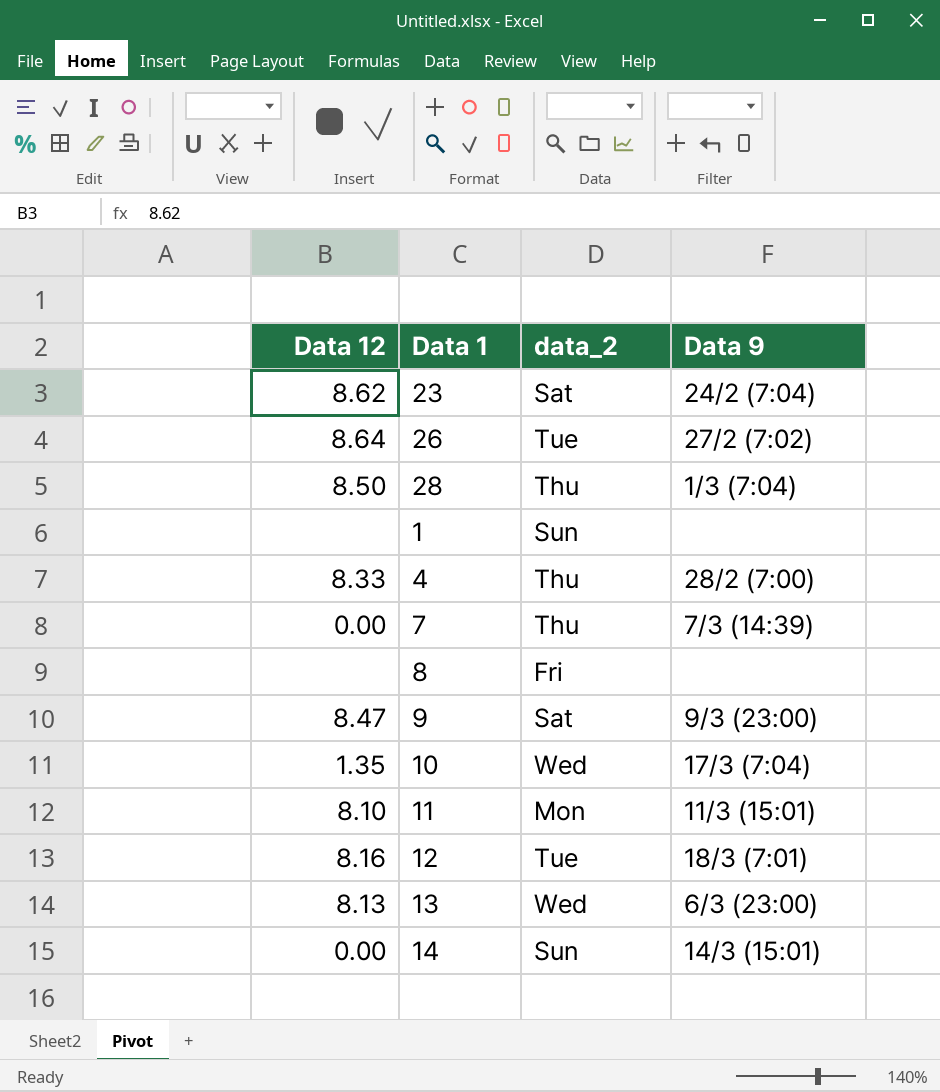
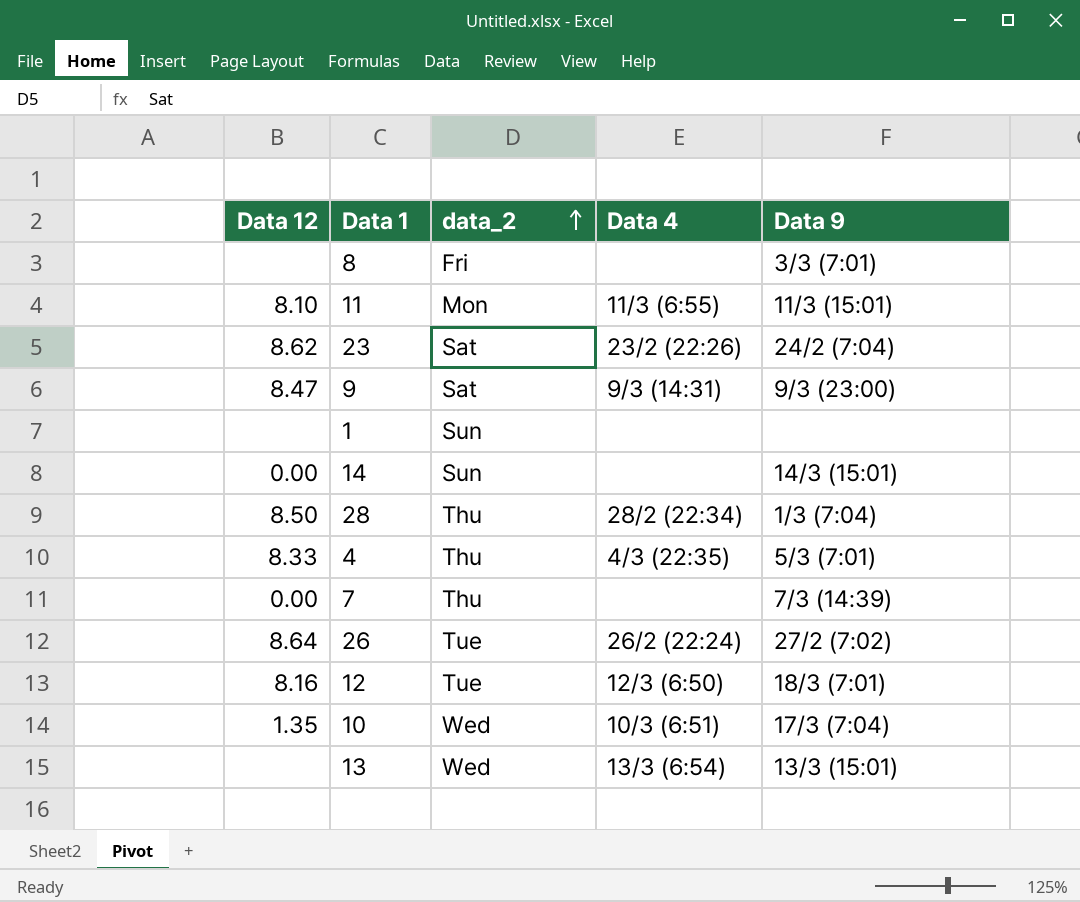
row order: none -> data_2 ascending
column Data 4 | position: none -> 4
8 | Data 9: none -> 3/3 (7:01)
4 | Data 9: 28/2 (7:00) -> 5/3 (7:01)
13 | Data 12: 8.13 -> none
13 | Data 9: 6/3 (23:00) -> 13/3 (15:01)

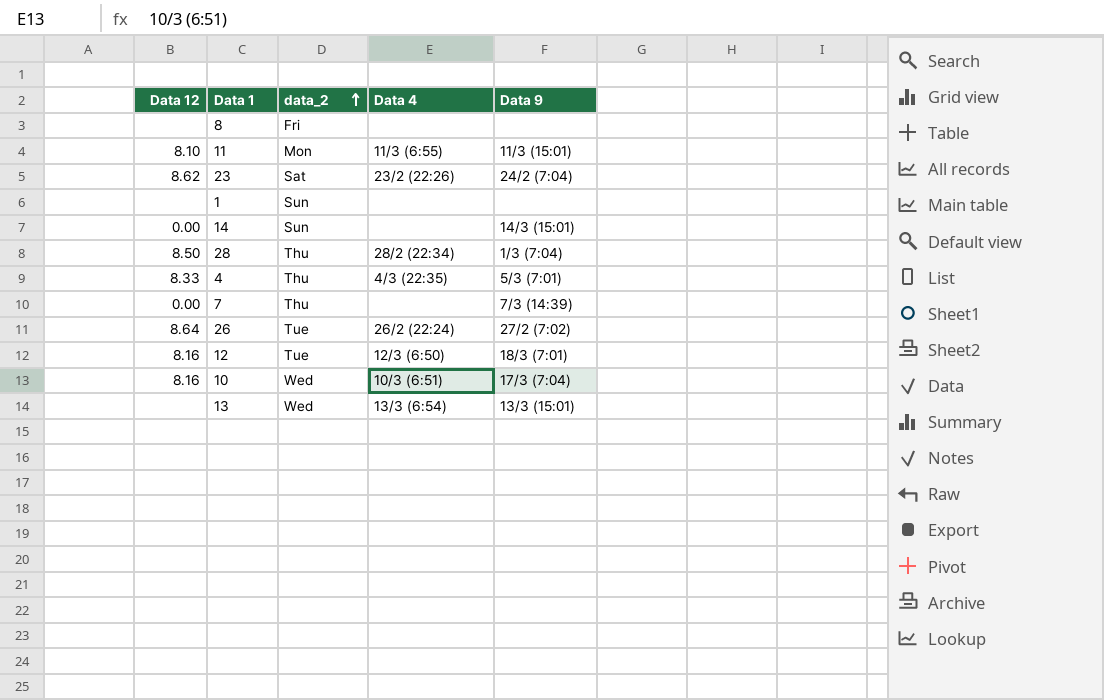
row 9: 8.47 | Sat | 9/3 (14:31) | 9/3 (23:00) -> none
8 | Data 9: 3/3 (7:01) -> none
10 | Data 12: 1.35 -> 8.16

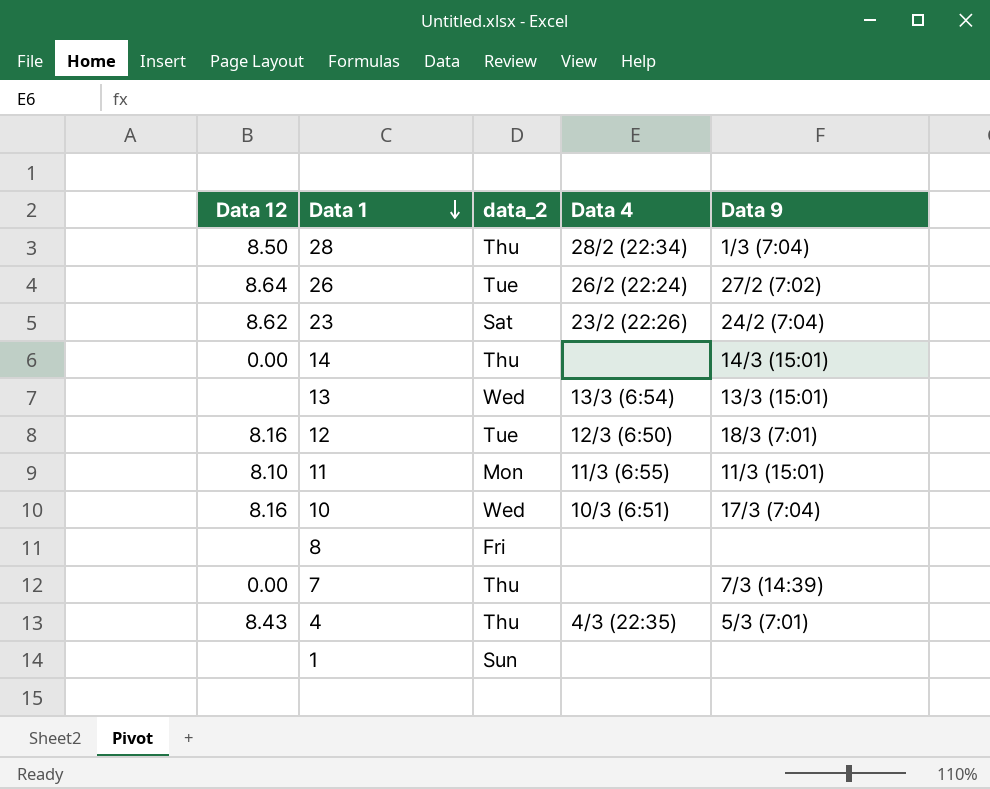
row order: data_2 ascending -> Data 1 descending
14 | data_2: Sun -> Thu
4 | Data 12: 8.33 -> 8.43

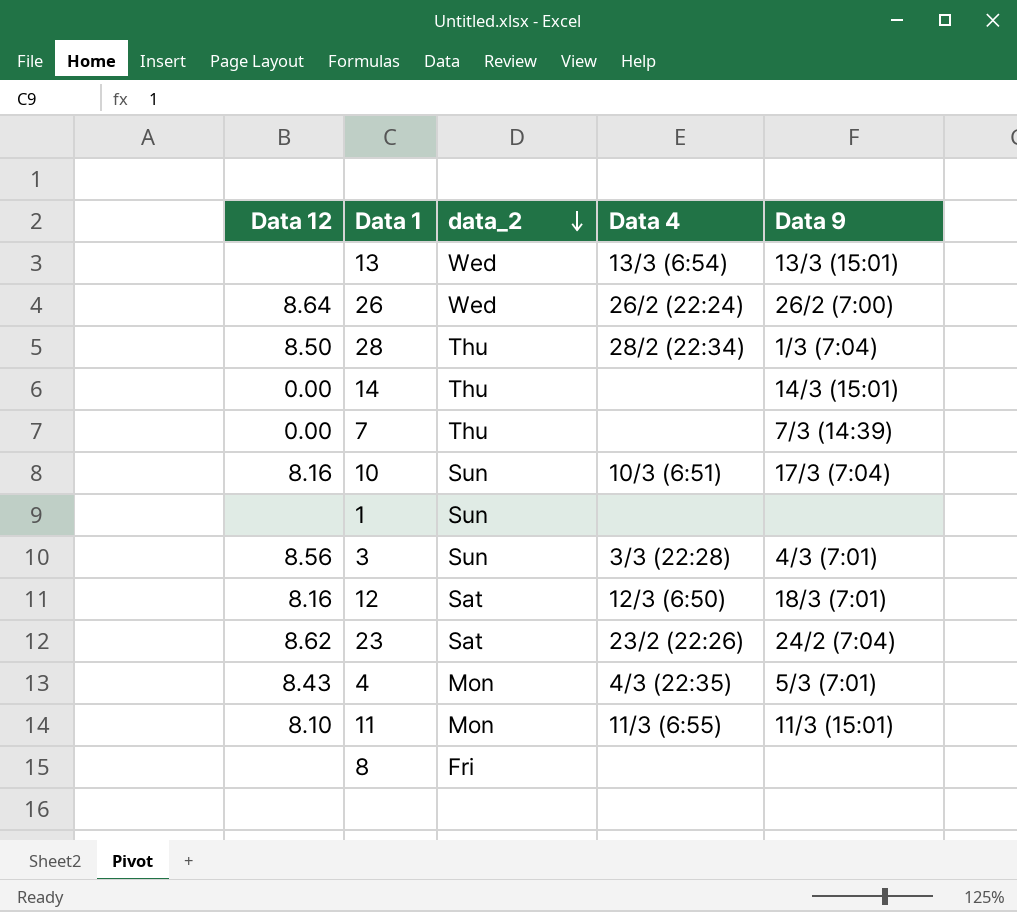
row order: Data 1 descending -> data_2 descending
26 | data_2: Tue -> Wed
26 | Data 9: 27/2 (7:02) -> 26/2 (7:00)
10 | data_2: Wed -> Sun
row 3: none -> 8.56 | Sun | 3/3 (22:28) | 4/3 (7:01)
12 | data_2: Tue -> Sat
4 | data_2: Thu -> Mon

